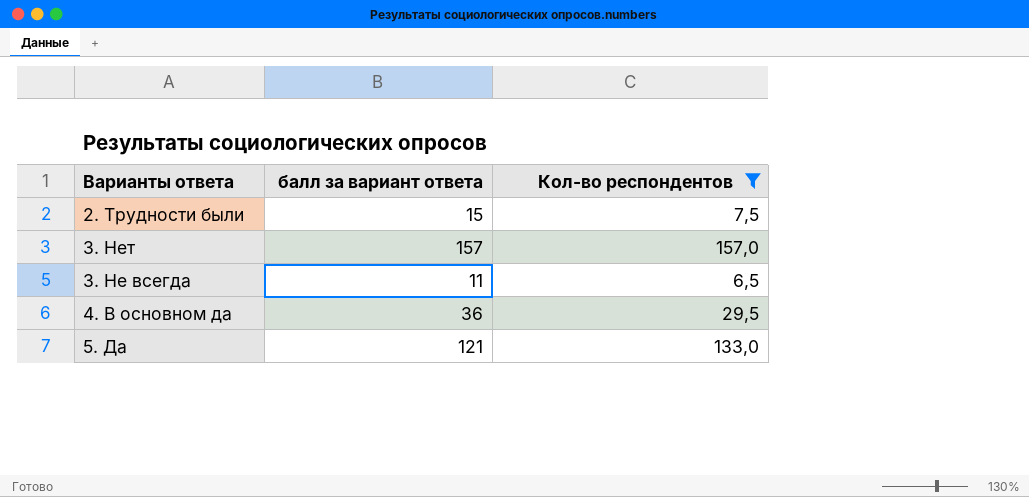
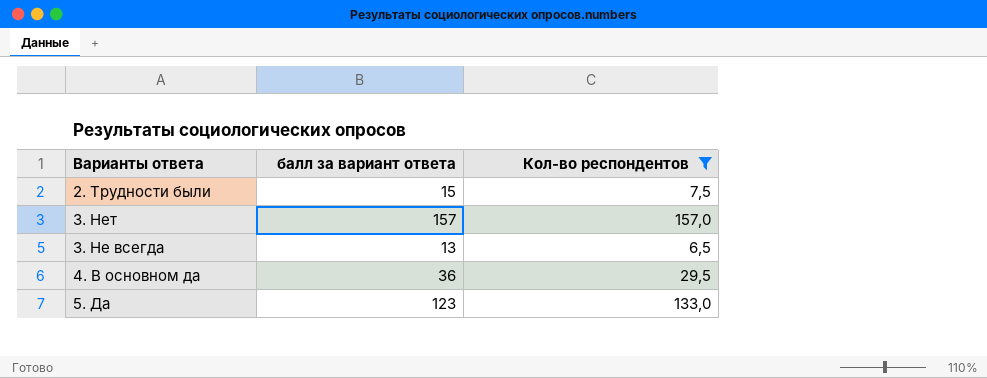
3. Не всегда | балл за вариант ответа: 11 -> 13
5. Да | балл за вариант ответа: 121 -> 123

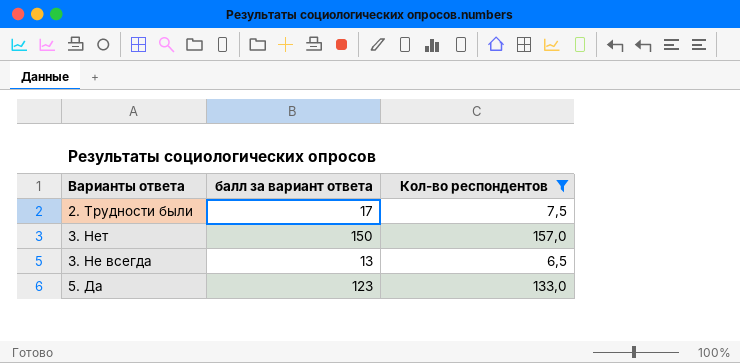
row 4. В основном да: 36 | 29,5 -> none
2. Трудности были | балл за вариант ответа: 15 -> 17
3. Нет | балл за вариант ответа: 157 -> 150

